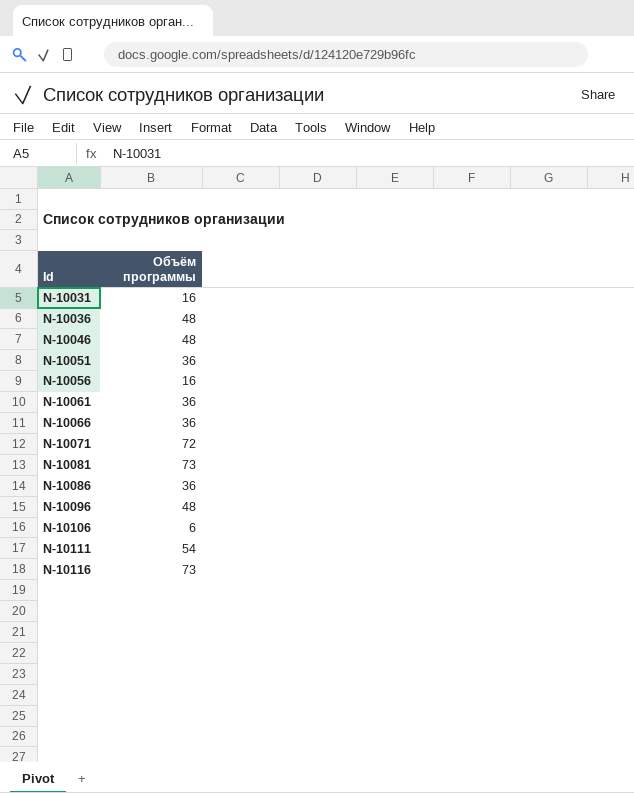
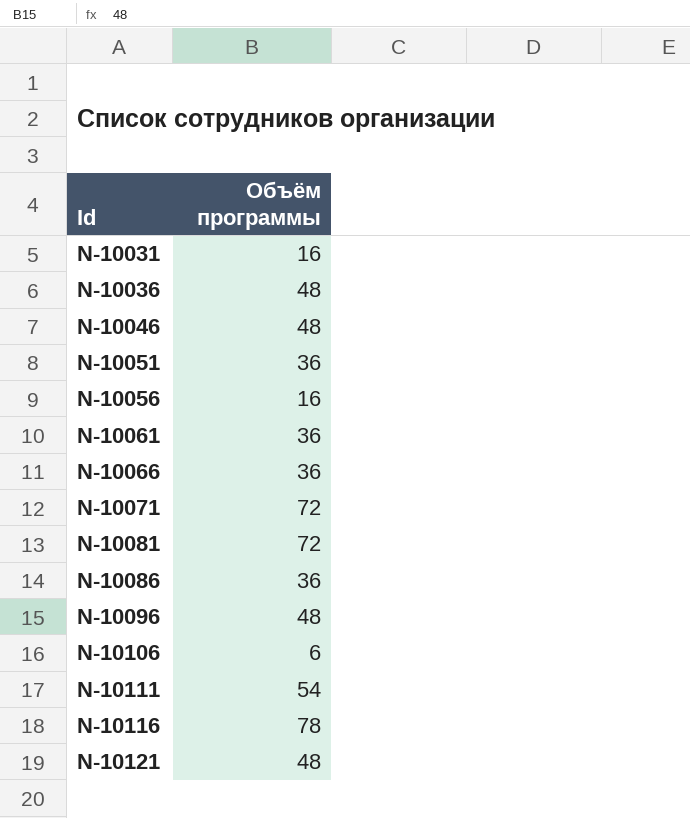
N-10081 | Объём программы: 73 -> 72
N-10116 | Объём программы: 73 -> 78
row N-10121: none -> 48

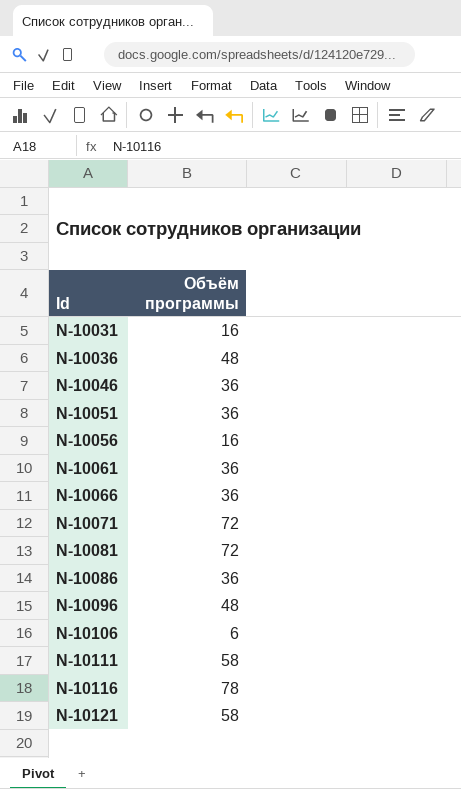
N-10046 | Объём программы: 48 -> 36
N-10111 | Объём программы: 54 -> 58
N-10121 | Объём программы: 48 -> 58

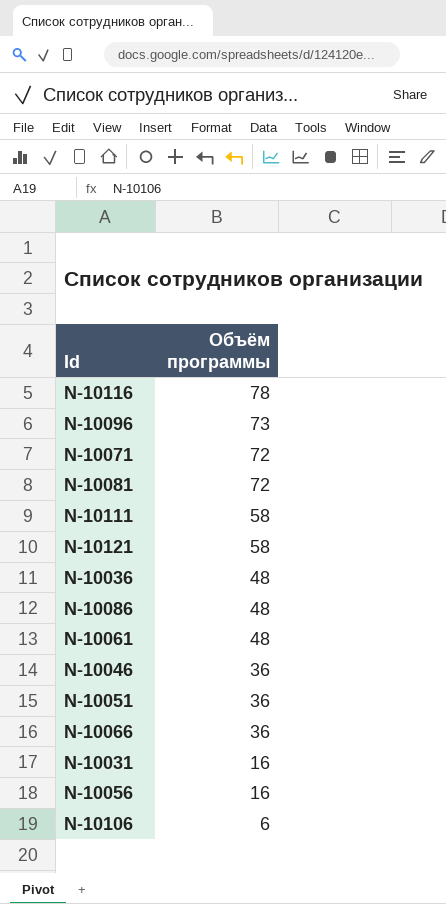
row order: Id ascending -> Объём программы descending
N-10096 | Объём программы: 48 -> 73
N-10086 | Объём программы: 36 -> 48
N-10061 | Объём программы: 36 -> 48

